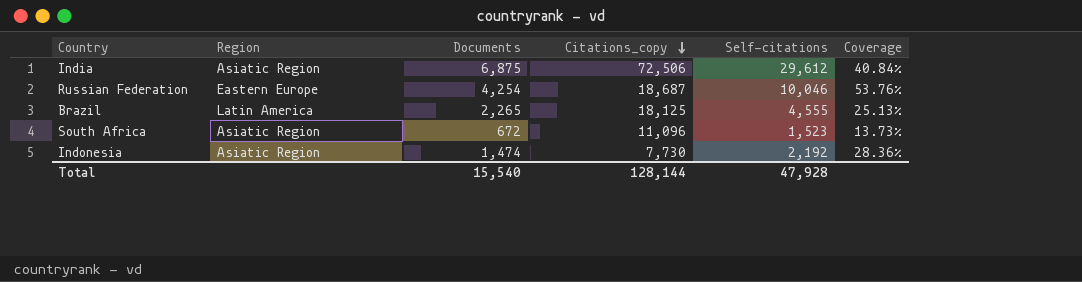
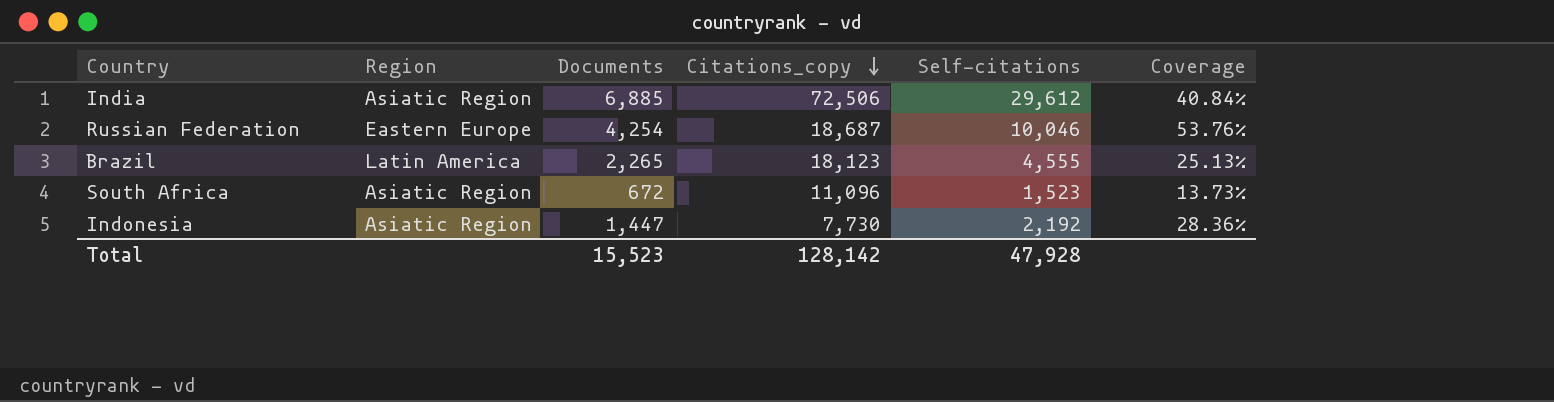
India | Documents: 6,875 -> 6,885
Brazil | Citations_copy: 18,125 -> 18,123
Indonesia | Documents: 1,474 -> 1,447
Total | Documents: 15,540 -> 15,523
Total | Citations_copy: 128,144 -> 128,142

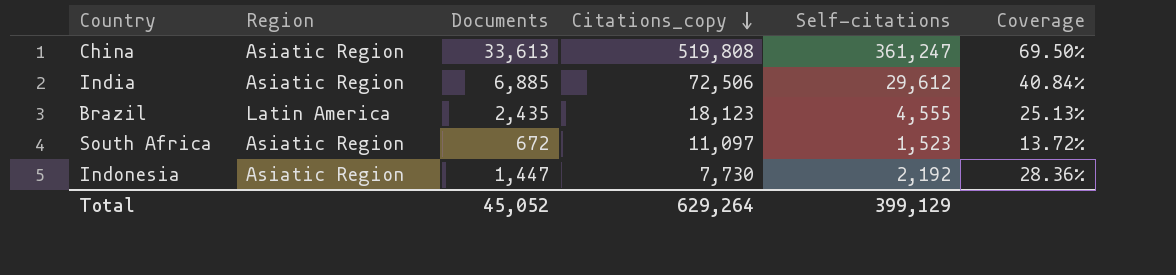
row Russian Federation: Eastern Europe | 4,254 | 18,687 | 10,046 | 53.76% -> none
row China: none -> Asiatic Region | 33,613 | 519,808 | 361,247 | 69.50%
Brazil | Documents: 2,265 -> 2,435
South Africa | Citations_copy: 11,096 -> 11,097
South Africa | Coverage: 13.73% -> 13.72%
Total | Documents: 15,523 -> 45,052
Total | Citations_copy: 128,142 -> 629,264
Total | Self-citations: 47,928 -> 399,129

